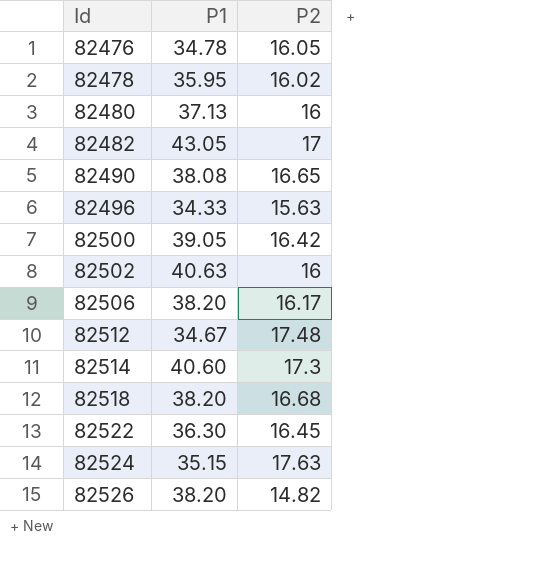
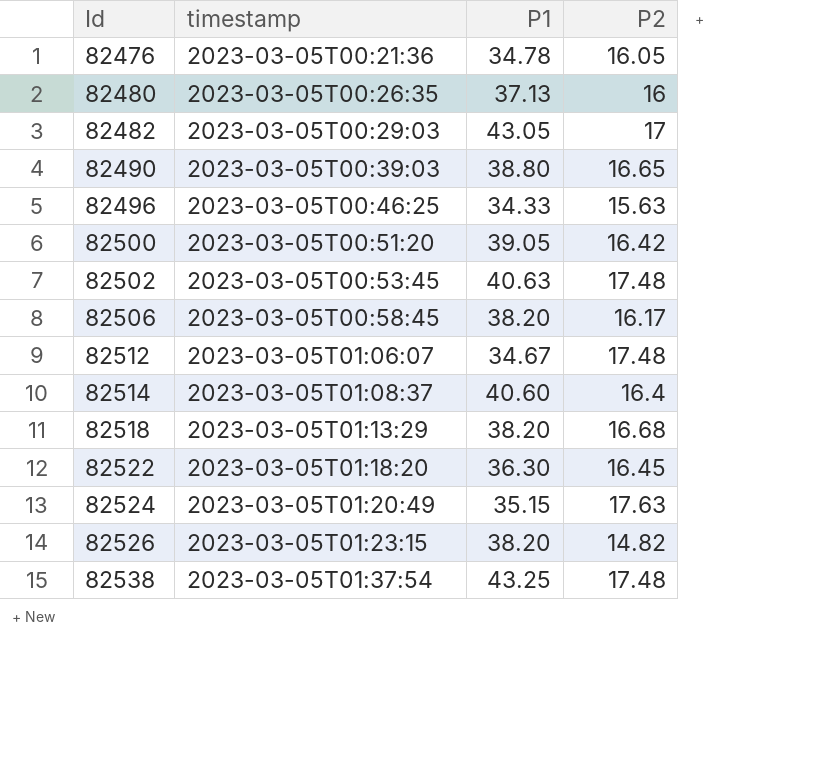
column timestamp | position: none -> 2
row 82478: 35.95 | 16.02 -> none
82490 | P1: 38.08 -> 38.80
82502 | P2: 16 -> 17.48
82514 | P2: 17.3 -> 16.4
row 82538: none -> 2023-03-05T01:37:54 | 43.25 | 17.48

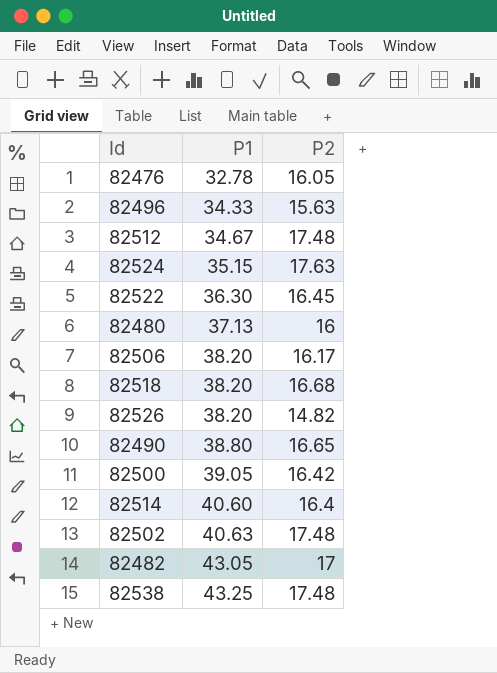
row order: Id ascending -> P1 ascending
column timestamp | position: 2 -> none
82476 | P1: 34.78 -> 32.78

